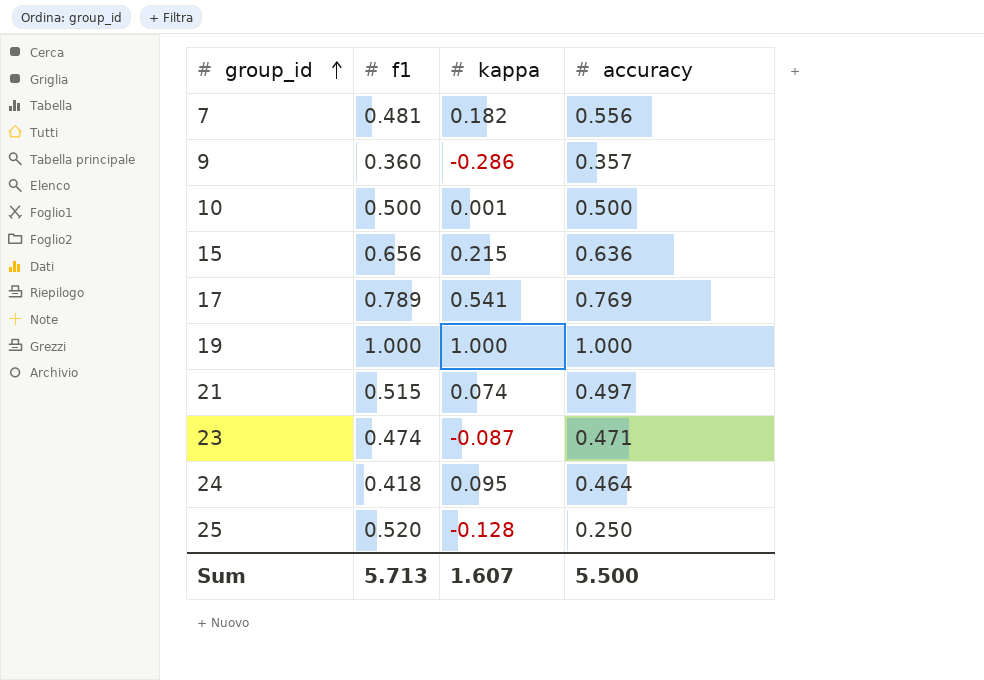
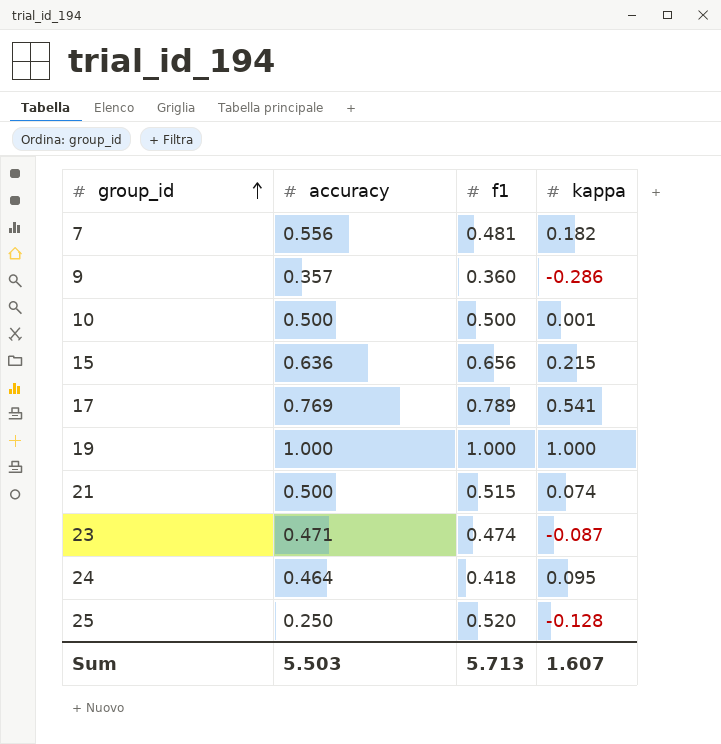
column accuracy | position: 4 -> 2
21 | accuracy: 0.497 -> 0.500
Sum | accuracy: 5.500 -> 5.503

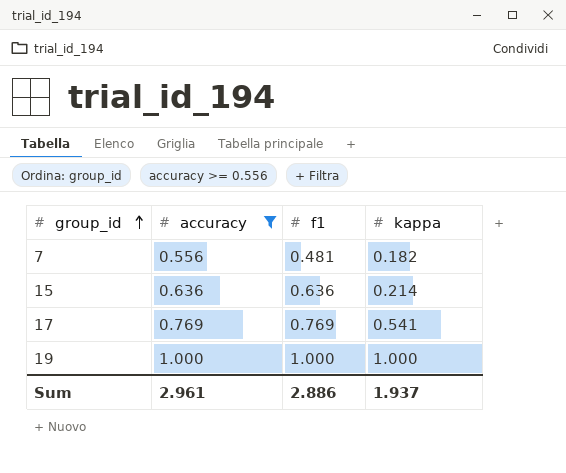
filter: none -> accuracy >= 0.556
15 | f1: 0.656 -> 0.636
15 | kappa: 0.215 -> 0.214
17 | f1: 0.789 -> 0.769
Sum | accuracy: 5.503 -> 2.961
Sum | f1: 5.713 -> 2.886
Sum | kappa: 1.607 -> 1.937

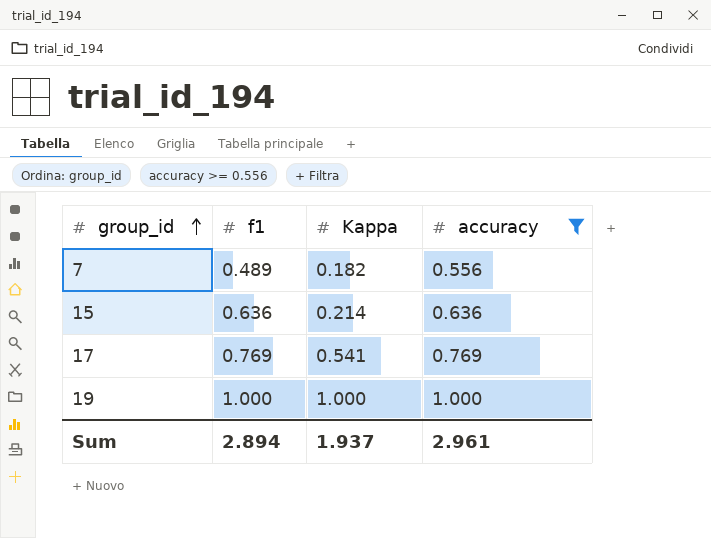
column name: kappa -> Kappa
column accuracy | position: 2 -> 4
7 | f1: 0.481 -> 0.489
Sum | f1: 2.886 -> 2.894

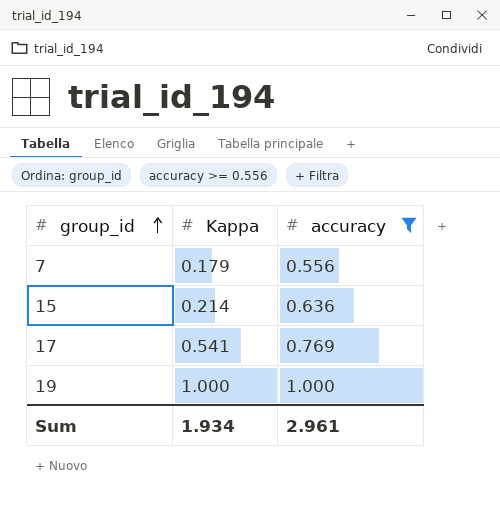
column f1 | position: 2 -> none
7 | Kappa: 0.182 -> 0.179
Sum | Kappa: 1.937 -> 1.934

